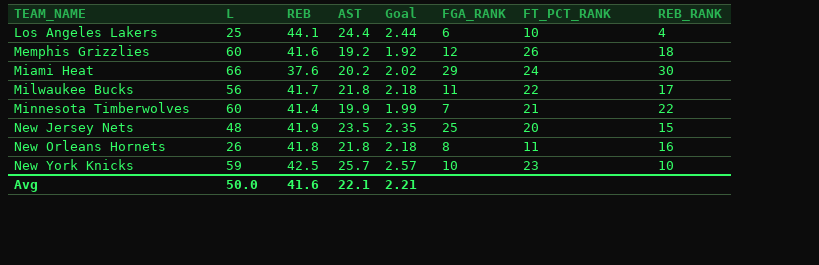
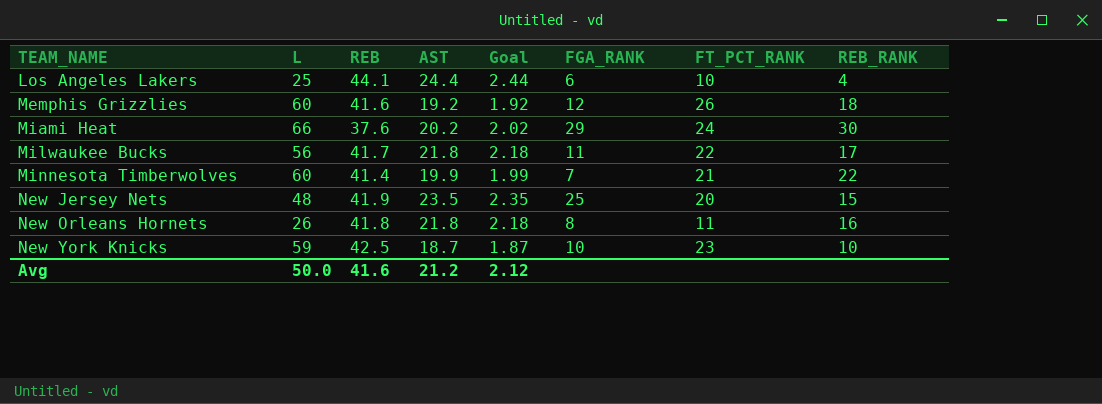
New York Knicks | AST: 25.7 -> 18.7
New York Knicks | Goal: 2.57 -> 1.87
Avg | AST: 22.1 -> 21.2
Avg | Goal: 2.21 -> 2.12

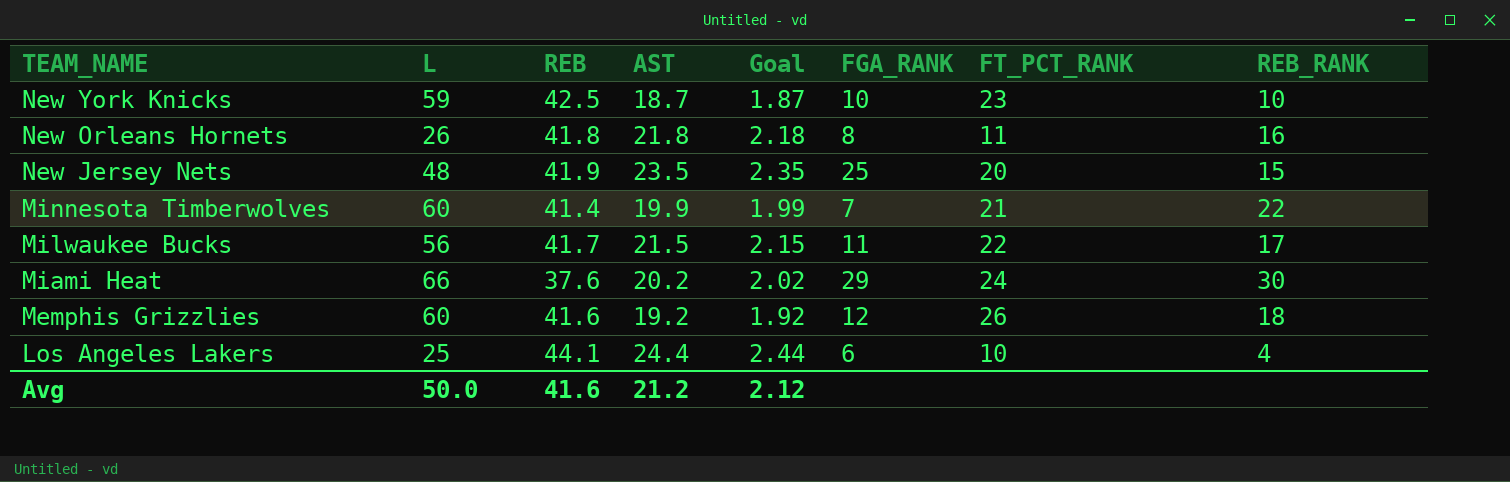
row order: TEAM_NAME ascending -> TEAM_NAME descending
Milwaukee Bucks | AST: 21.8 -> 21.5
Milwaukee Bucks | Goal: 2.18 -> 2.15

